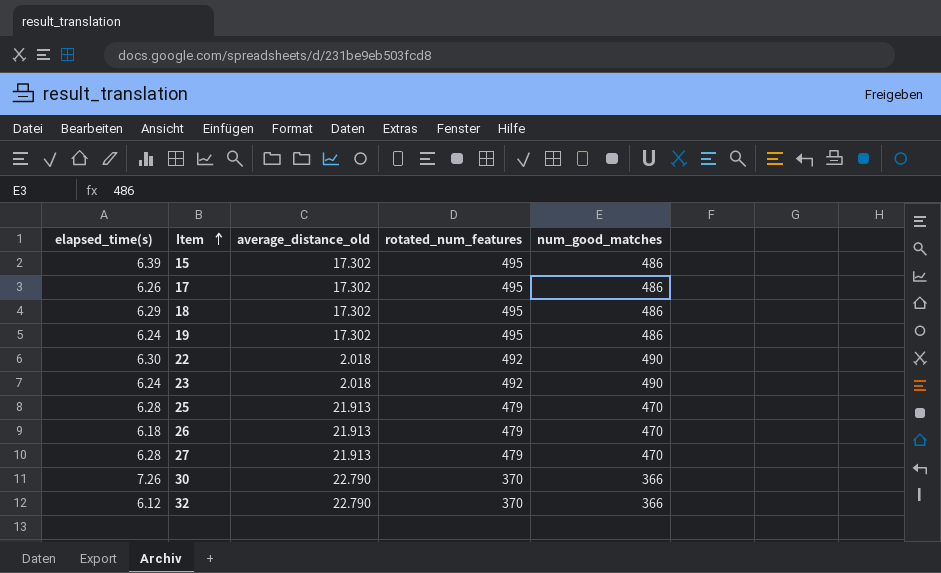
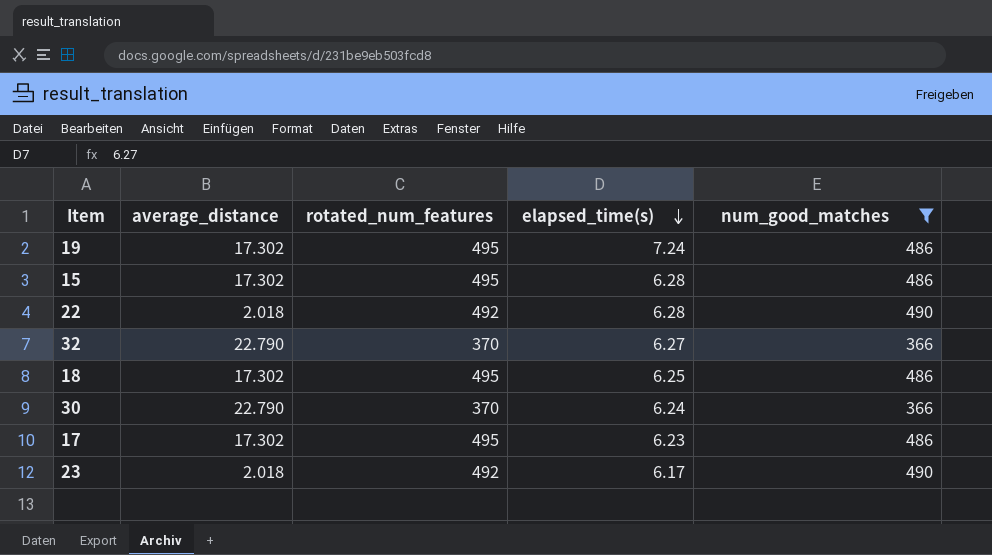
filter: none -> num_good_matches != 470
row order: Item ascending -> elapsed_time(s) descending
column name: average_distance_old -> average_distance
column elapsed_time(s) | position: 1 -> 4
19 | elapsed_time(s): 6.24 -> 7.24
15 | elapsed_time(s): 6.39 -> 6.28
22 | elapsed_time(s): 6.30 -> 6.28
32 | elapsed_time(s): 6.12 -> 6.27
18 | elapsed_time(s): 6.29 -> 6.25
30 | elapsed_time(s): 7.26 -> 6.24
17 | elapsed_time(s): 6.26 -> 6.23
23 | elapsed_time(s): 6.24 -> 6.17

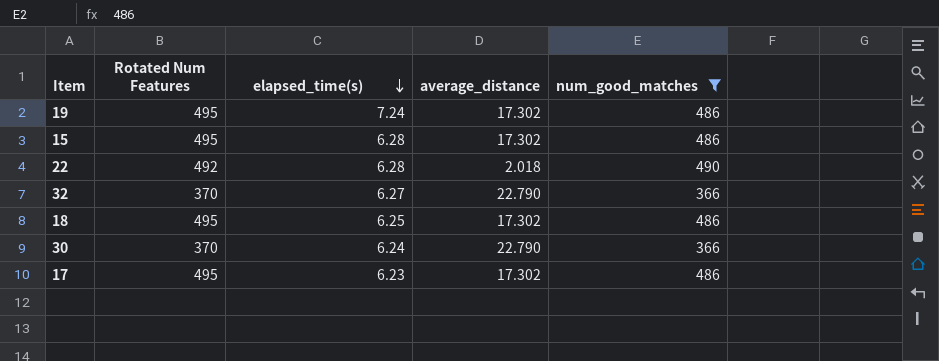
column name: rotated_num_features -> Rotated Num Features
column average_distance | position: 2 -> 4
row 23: 2.018 | 492 | 6.17 | 490 -> none

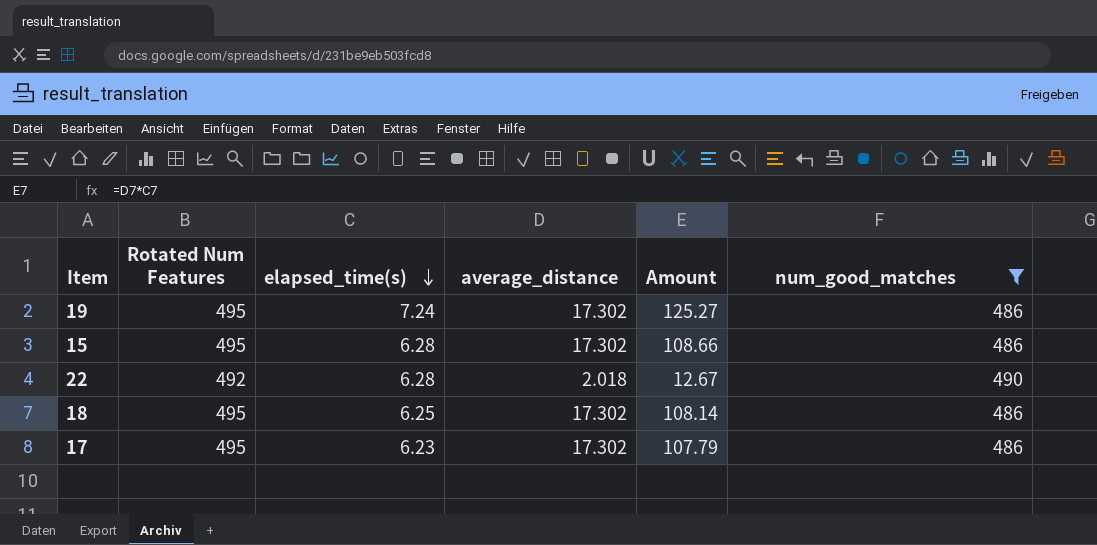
column Amount | formula: none -> [elapsed_time(s)] * [average_distance]
row 32: 370 | 6.27 | 22.790 | 366 -> none
row 30: 370 | 6.24 | 22.790 | 366 -> none

